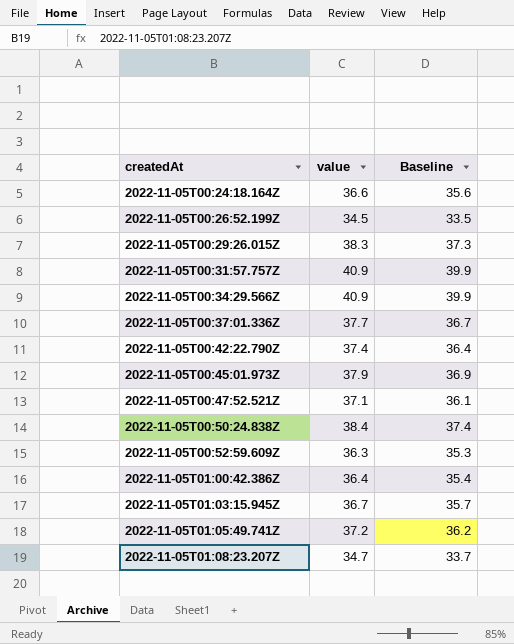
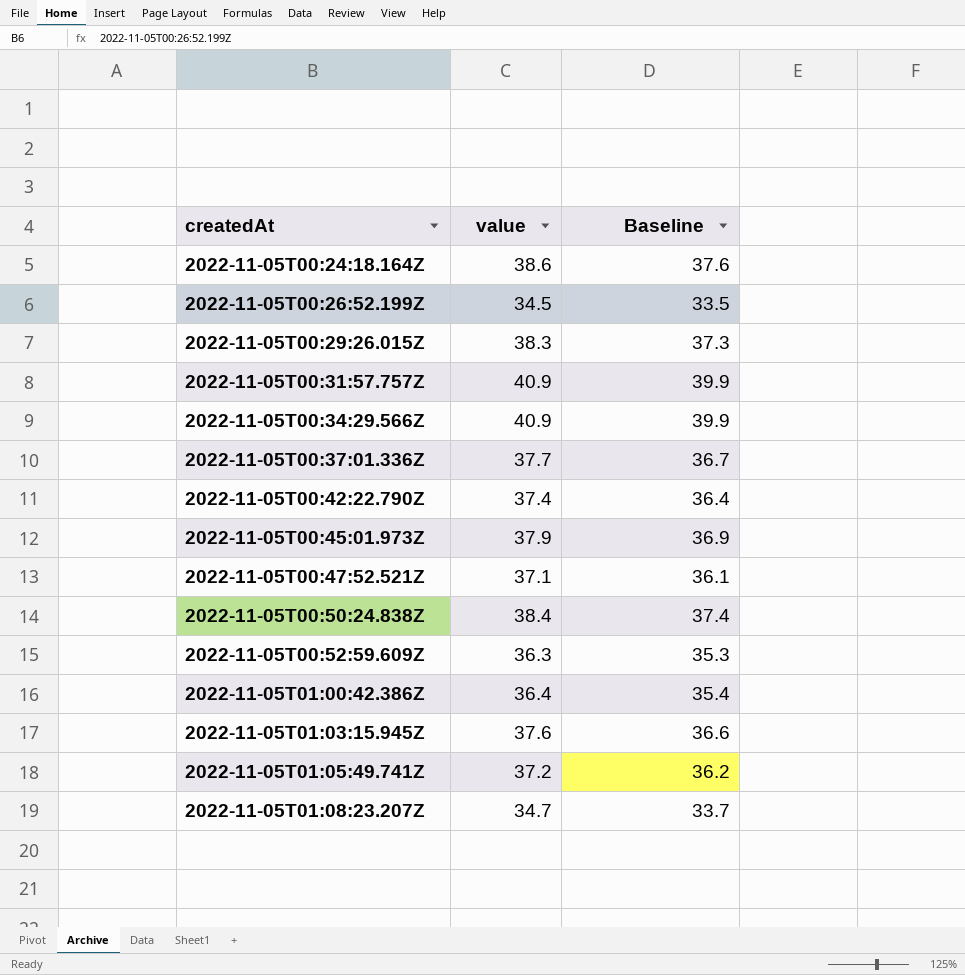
2022-11-05T00:24:18.164Z | value: 36.6 -> 38.6
2022-11-05T00:24:18.164Z | Baseline: 35.6 -> 37.6
2022-11-05T01:03:15.945Z | value: 36.7 -> 37.6
2022-11-05T01:03:15.945Z | Baseline: 35.7 -> 36.6

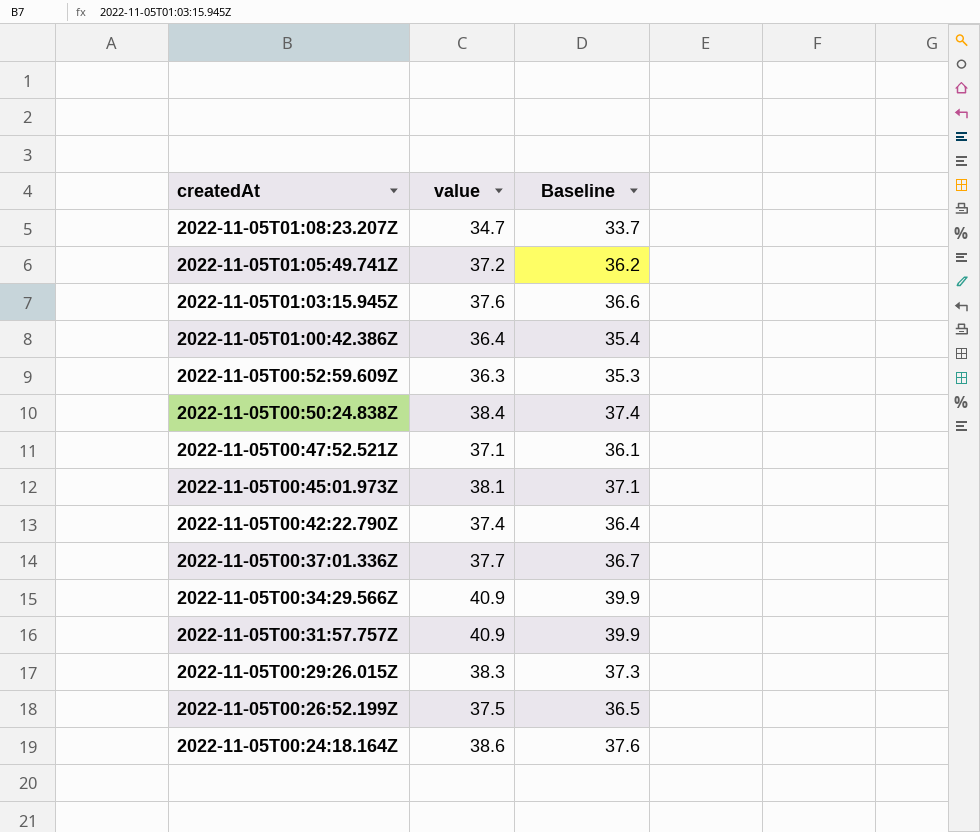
row order: createdAt ascending -> createdAt descending
2022-11-05T00:45:01.973Z | value: 37.9 -> 38.1
2022-11-05T00:45:01.973Z | Baseline: 36.9 -> 37.1
2022-11-05T00:26:52.199Z | value: 34.5 -> 37.5
2022-11-05T00:26:52.199Z | Baseline: 33.5 -> 36.5

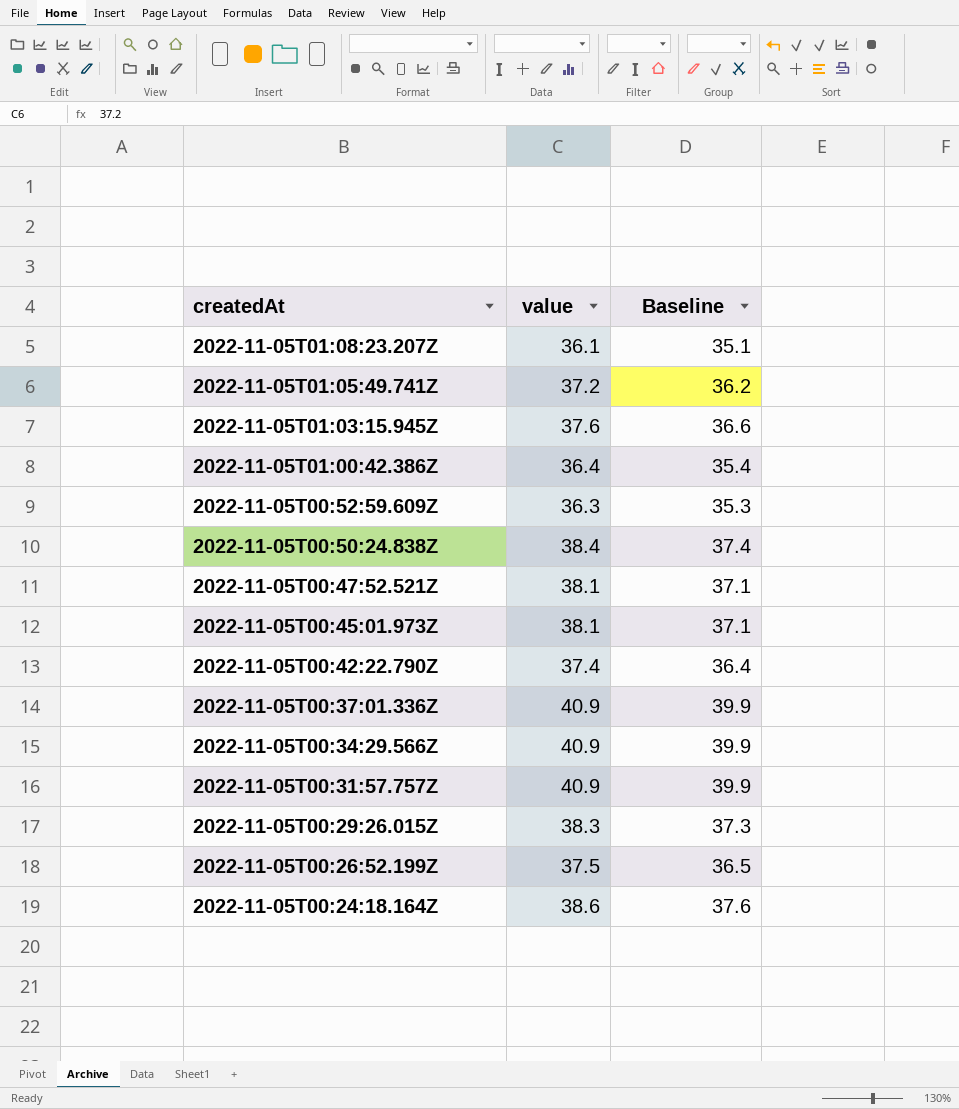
2022-11-05T01:08:23.207Z | value: 34.7 -> 36.1
2022-11-05T01:08:23.207Z | Baseline: 33.7 -> 35.1
2022-11-05T00:47:52.521Z | value: 37.1 -> 38.1
2022-11-05T00:47:52.521Z | Baseline: 36.1 -> 37.1
2022-11-05T00:37:01.336Z | value: 37.7 -> 40.9
2022-11-05T00:37:01.336Z | Baseline: 36.7 -> 39.9

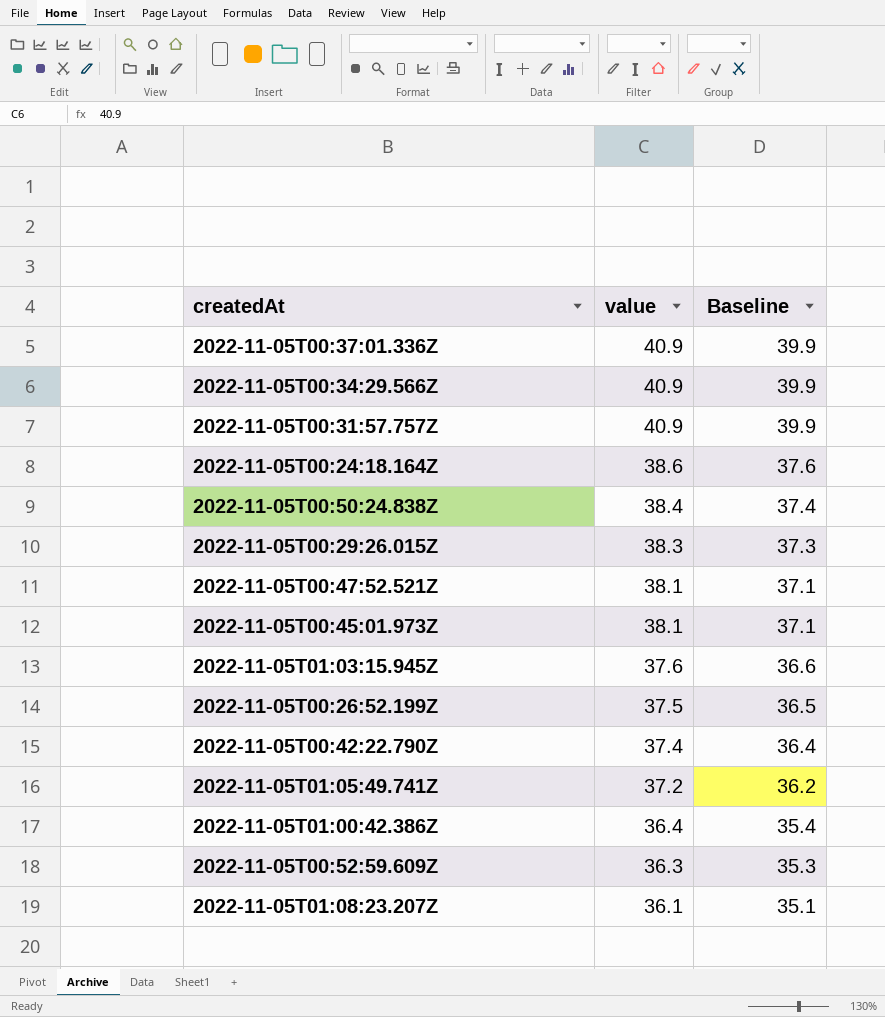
row order: createdAt descending -> value descending

